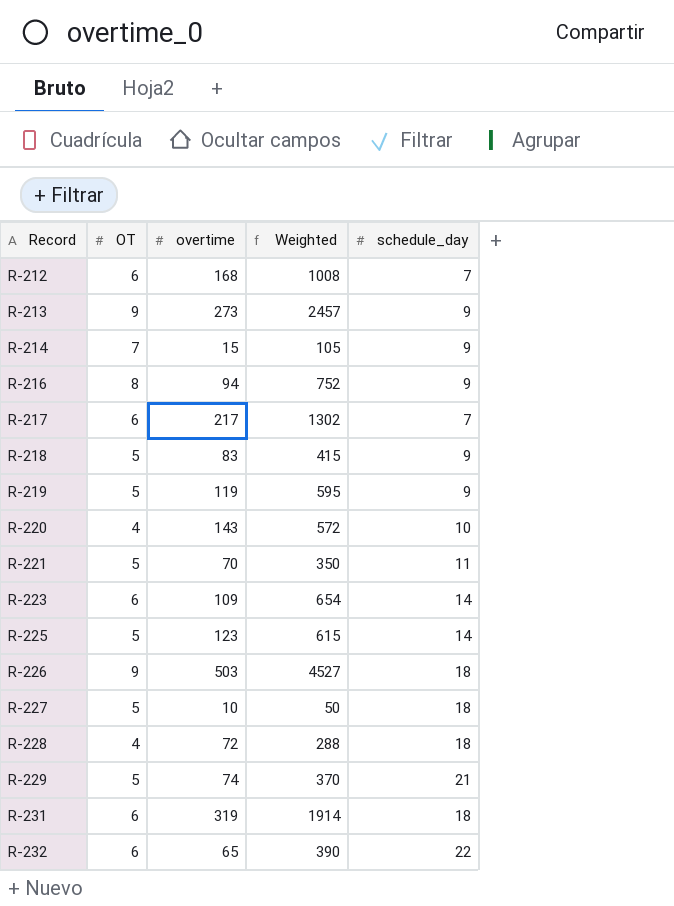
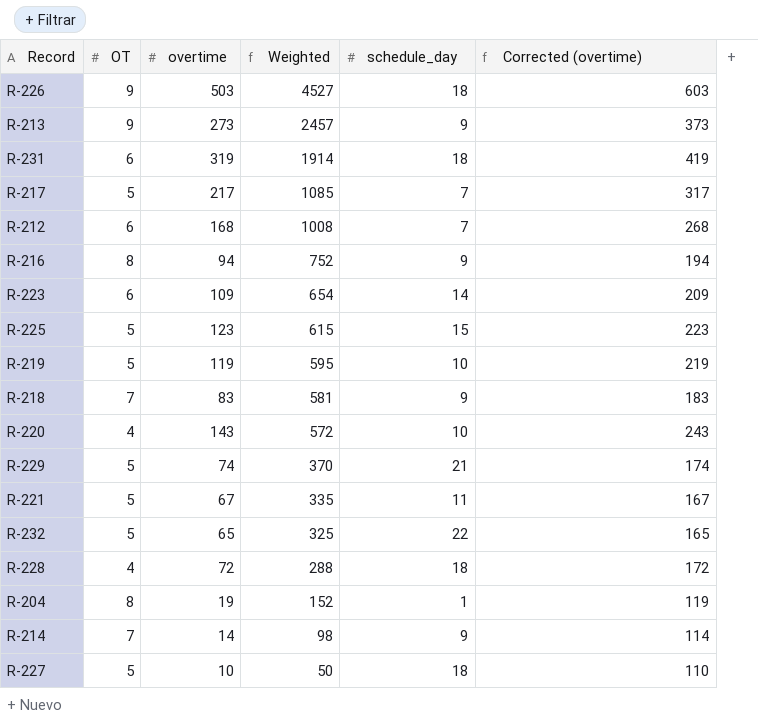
row order: Record ascending -> Weighted descending
column Corrected (overtime) | formula: none -> [overtime] + 100
R-217 | OT: 6 -> 5
R-217 | Weighted: 1302 -> 1085
R-225 | schedule_day: 14 -> 15
R-219 | schedule_day: 9 -> 10
R-218 | OT: 5 -> 7
R-218 | Weighted: 415 -> 581
R-221 | overtime: 70 -> 67
R-221 | Weighted: 350 -> 335
R-232 | OT: 6 -> 5
R-232 | Weighted: 390 -> 325
row R-204: none -> 8 | 19 | 152 | 1 | 119
R-214 | overtime: 15 -> 14
R-214 | Weighted: 105 -> 98

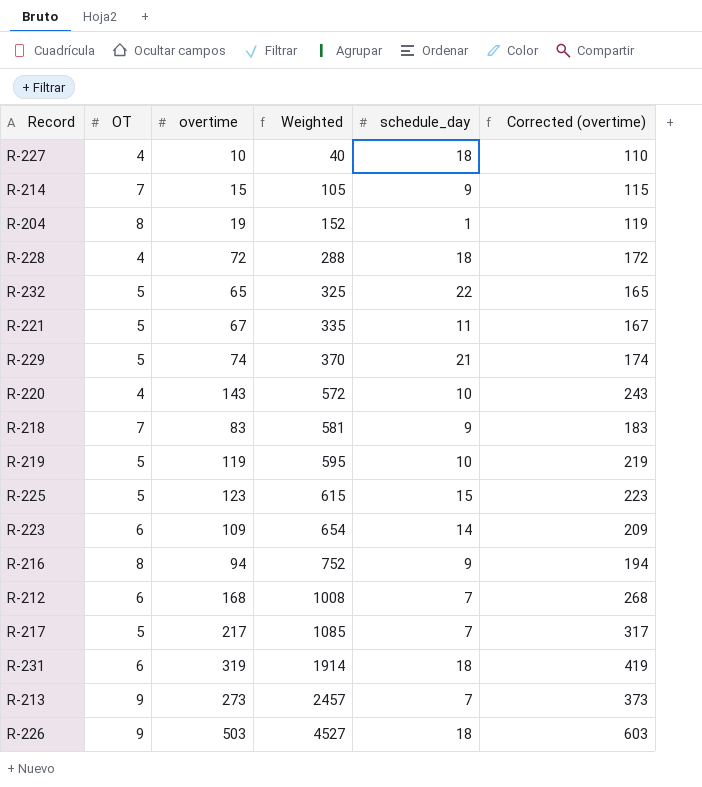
row order: Weighted descending -> Weighted ascending
R-227 | OT: 5 -> 4
R-227 | Weighted: 50 -> 40
R-214 | overtime: 14 -> 15
R-214 | Weighted: 98 -> 105
R-214 | Corrected (overtime): 114 -> 115
R-213 | schedule_day: 9 -> 7

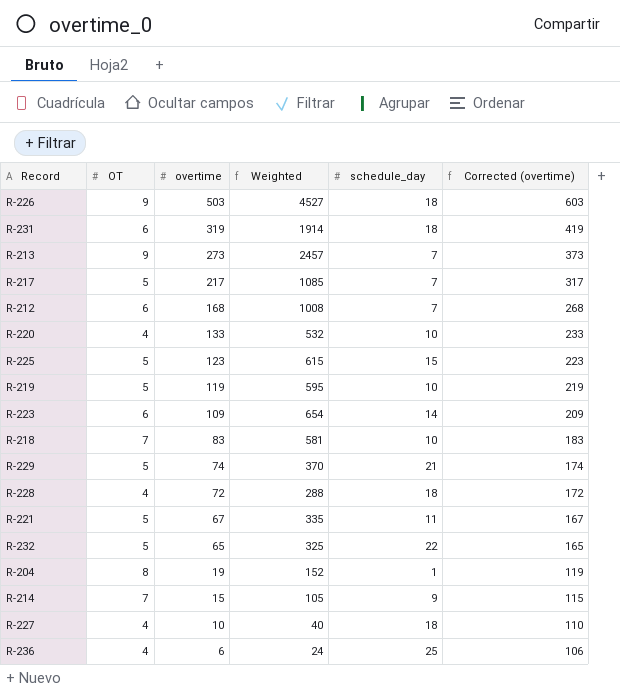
row order: Weighted ascending -> overtime descending
row R-216: 8 | 94 | 752 | 9 | 194 -> none
R-220 | overtime: 143 -> 133
R-220 | Weighted: 572 -> 532
R-220 | Corrected (overtime): 243 -> 233
R-218 | schedule_day: 9 -> 10
row R-236: none -> 4 | 6 | 24 | 25 | 106

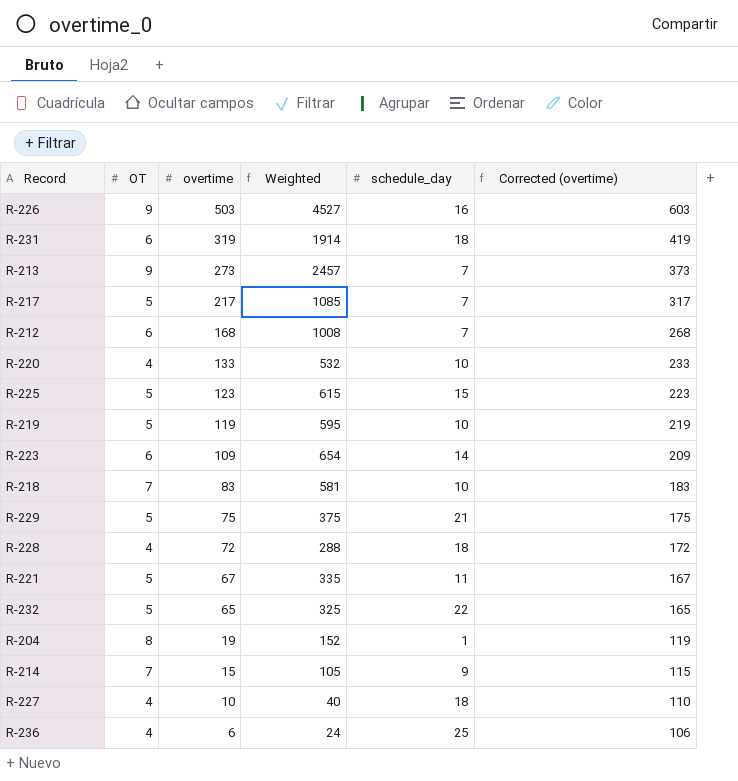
R-226 | schedule_day: 18 -> 16
R-229 | overtime: 74 -> 75
R-229 | Weighted: 370 -> 375
R-229 | Corrected (overtime): 174 -> 175

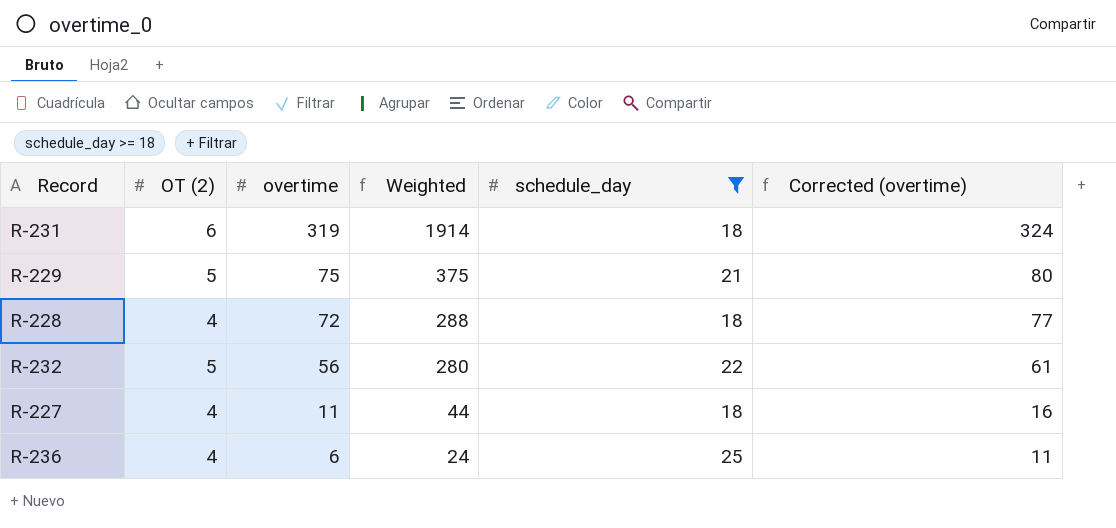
filter: none -> schedule_day >= 18
column name: OT -> OT (2)
column Corrected (overtime) | formula: [overtime] + 100 -> [overtime] + 5
R-232 | overtime: 65 -> 56
R-232 | Weighted: 325 -> 280
R-227 | overtime: 10 -> 11
R-227 | Weighted: 40 -> 44

